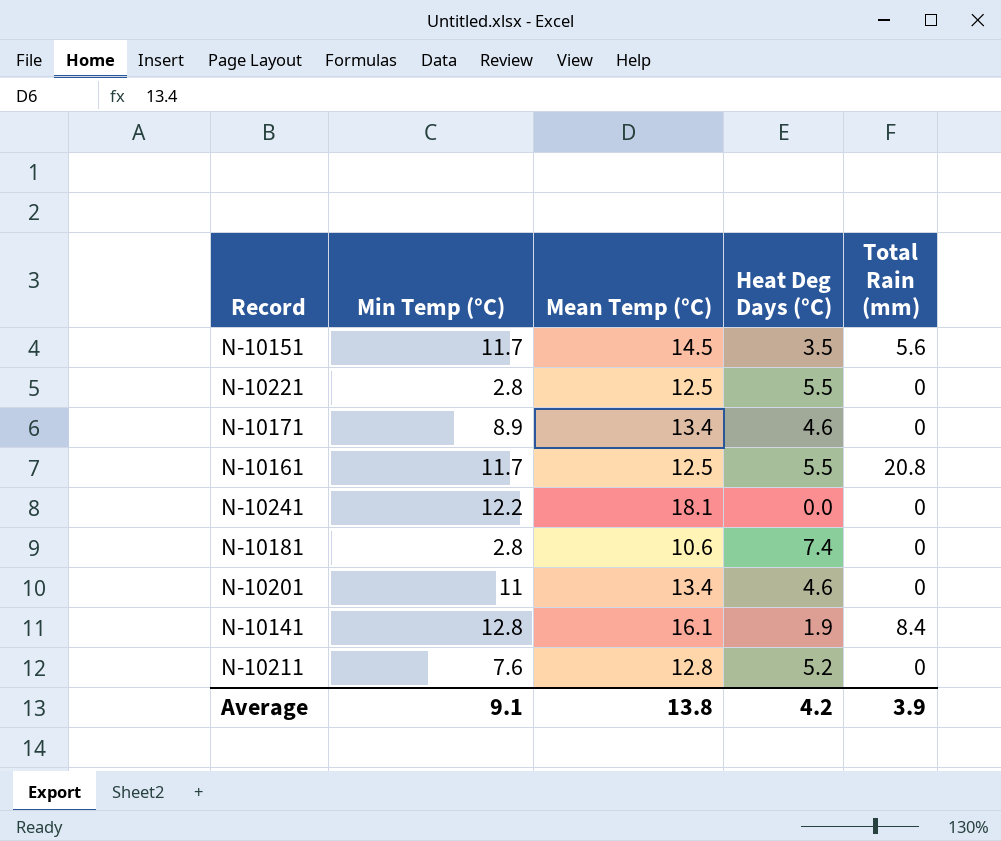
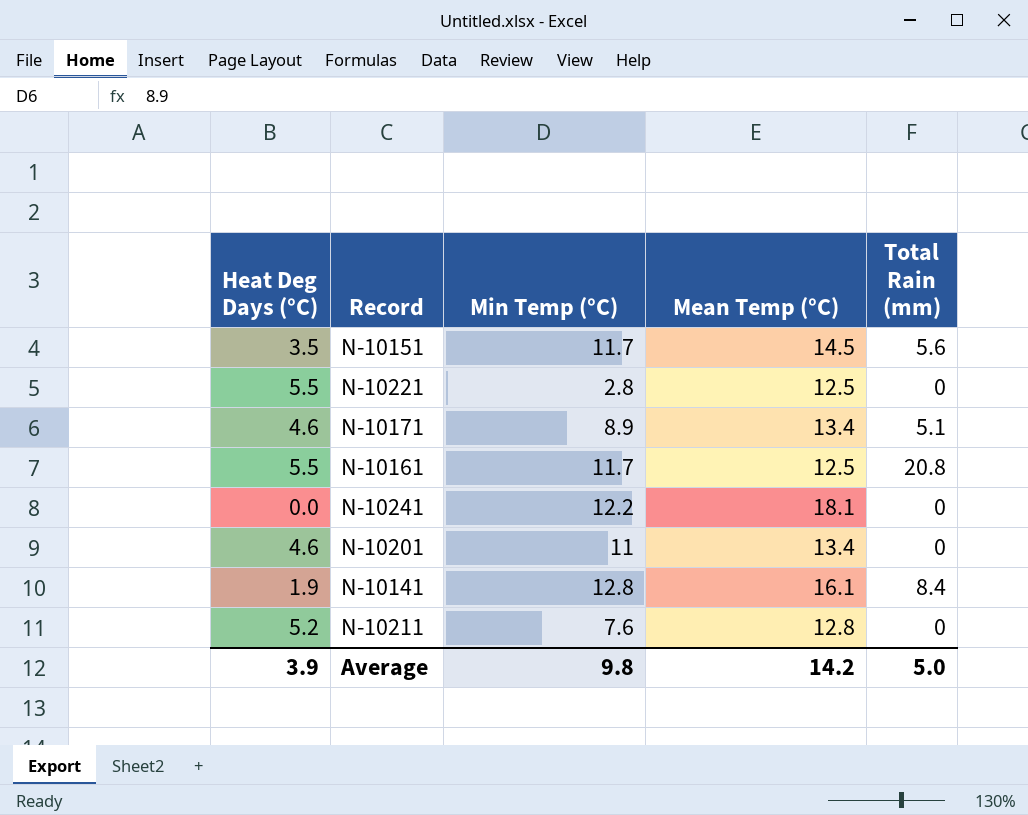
column Heat Deg Days (°C) | position: 4 -> 1
row N-10181: 2.8 | 10.6 | 7.4 | 0 -> none
N-10171 | Total Rain (mm): 0 -> 5.1
Average | Heat Deg Days (°C): 4.2 -> 3.9
Average | Min Temp (°C): 9.1 -> 9.8
Average | Mean Temp (°C): 13.8 -> 14.2
Average | Total Rain (mm): 3.9 -> 5.0

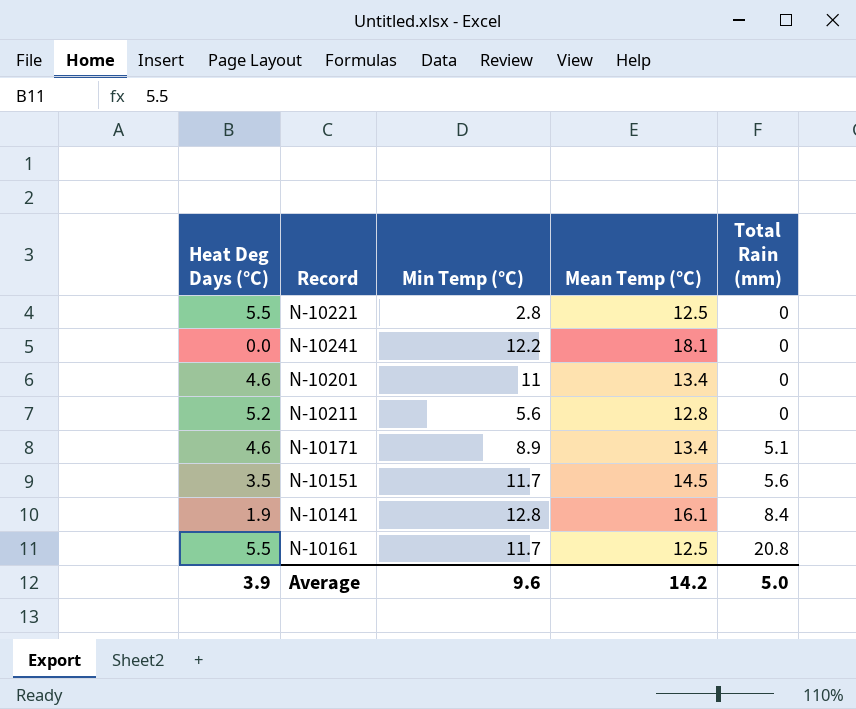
row order: none -> Total Rain (mm) ascending
N-10211 | Min Temp (°C): 7.6 -> 5.6
Average | Min Temp (°C): 9.8 -> 9.6

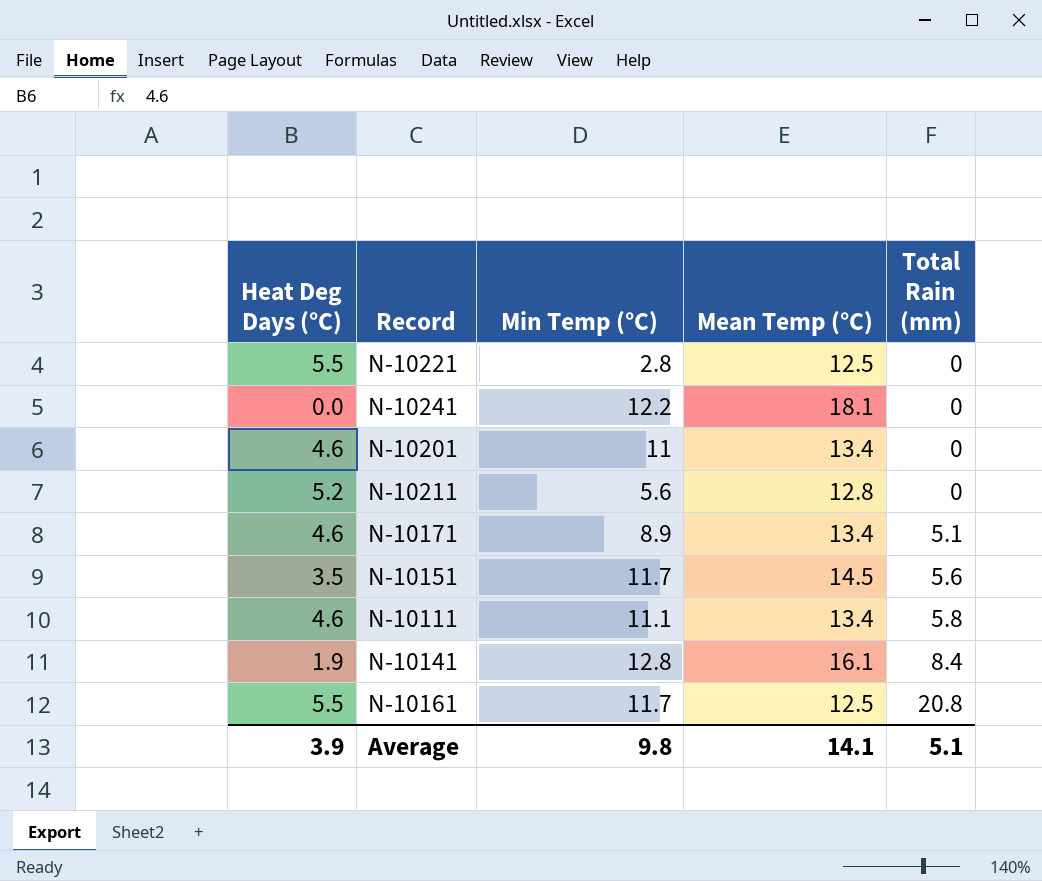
row N-10111: none -> 4.6 | 11.1 | 13.4 | 5.8
Average | Min Temp (°C): 9.6 -> 9.8
Average | Mean Temp (°C): 14.2 -> 14.1
Average | Total Rain (mm): 5.0 -> 5.1

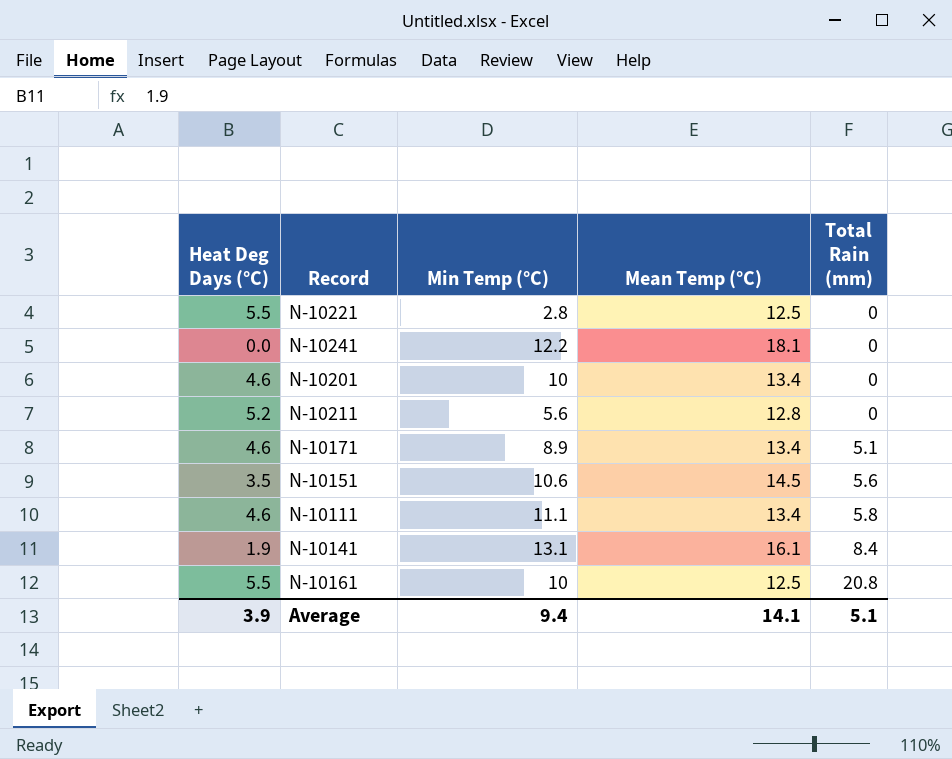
N-10201 | Min Temp (°C): 11 -> 10
N-10151 | Min Temp (°C): 11.7 -> 10.6
N-10141 | Min Temp (°C): 12.8 -> 13.1
N-10161 | Min Temp (°C): 11.7 -> 10
Average | Min Temp (°C): 9.8 -> 9.4

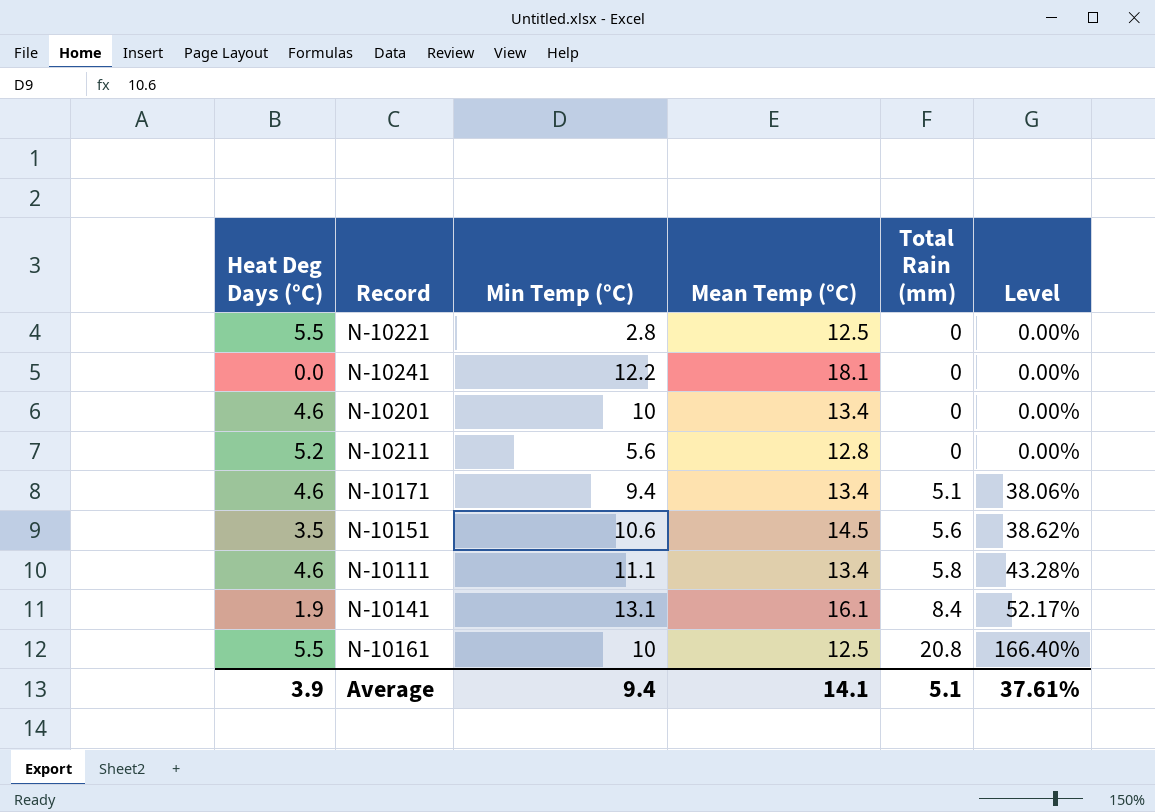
column Level | formula: none -> [Total Rain (mm)] / [Mean Temp (°C)]
N-10171 | Min Temp (°C): 8.9 -> 9.4

